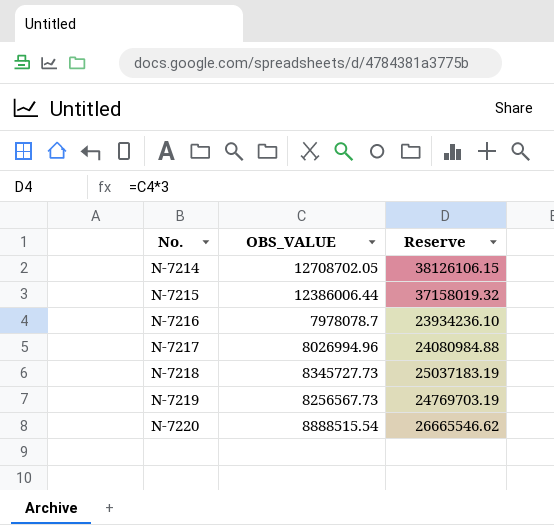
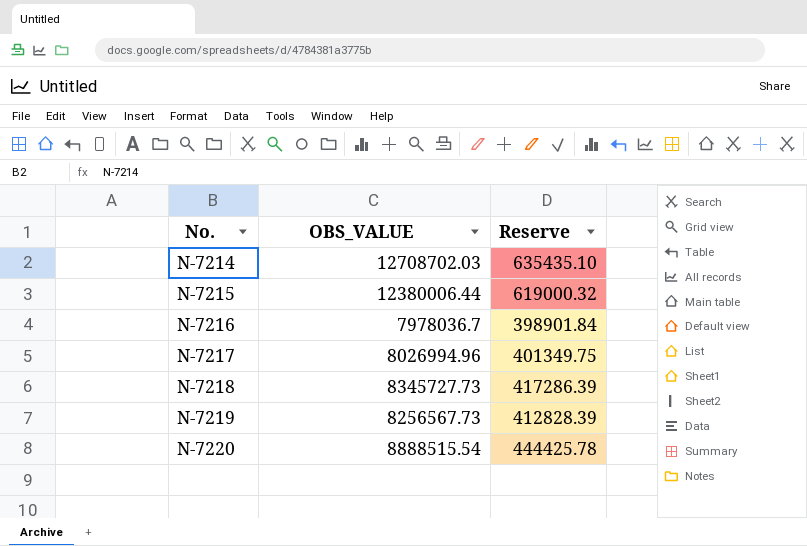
column Reserve | formula: [OBS_VALUE] * 3 -> [OBS_VALUE] * 0.05
N-7214 | OBS_VALUE: 12708702.05 -> 12708702.03
N-7215 | OBS_VALUE: 12386006.44 -> 12380006.44
N-7216 | OBS_VALUE: 7978078.7 -> 7978036.7

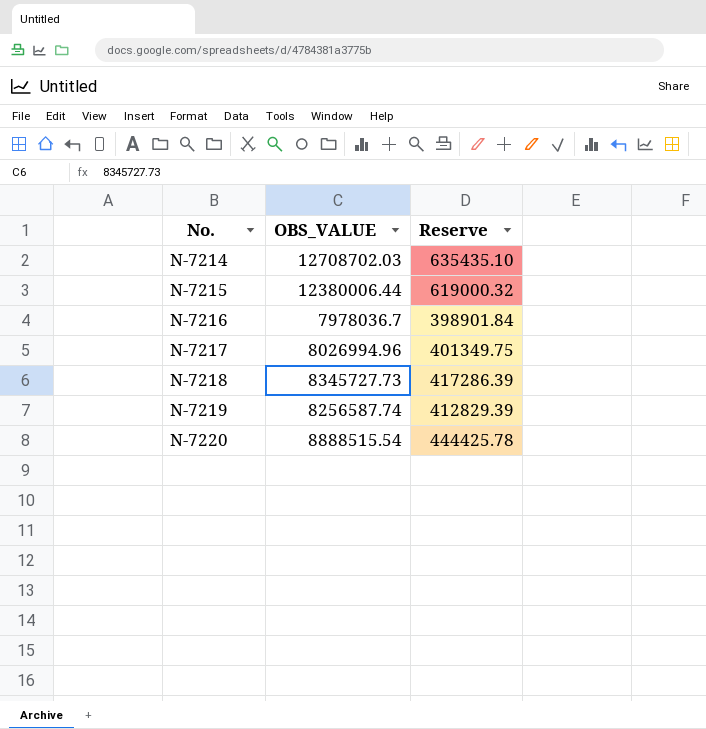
N-7219 | OBS_VALUE: 8256567.73 -> 8256587.74
N-7219 | Reserve: 412828.39 -> 412829.39

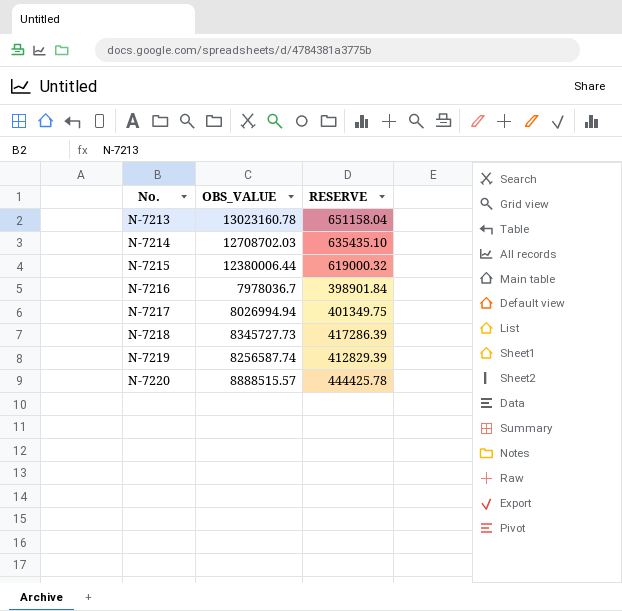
column name: Reserve -> RESERVE
row N-7213: none -> 13023160.78 | 651158.04
N-7217 | OBS_VALUE: 8026994.96 -> 8026994.94
N-7220 | OBS_VALUE: 8888515.54 -> 8888515.57

